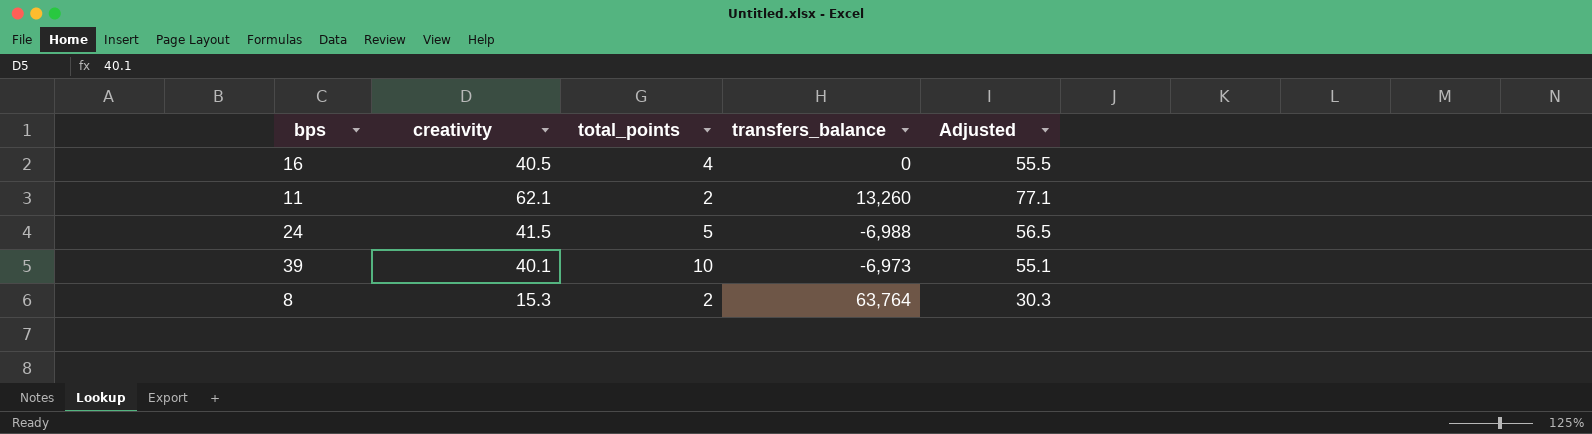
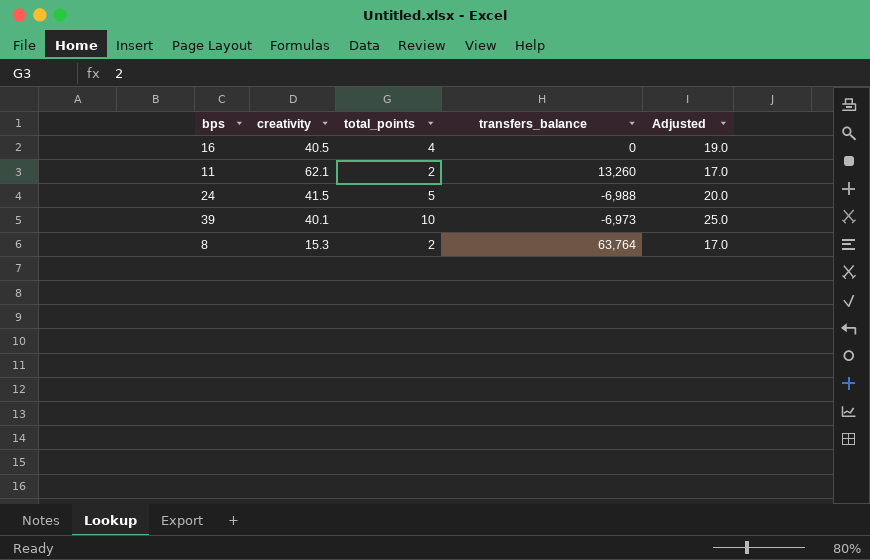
column Adjusted | formula: [creativity] + 15 -> [total_points] + 15

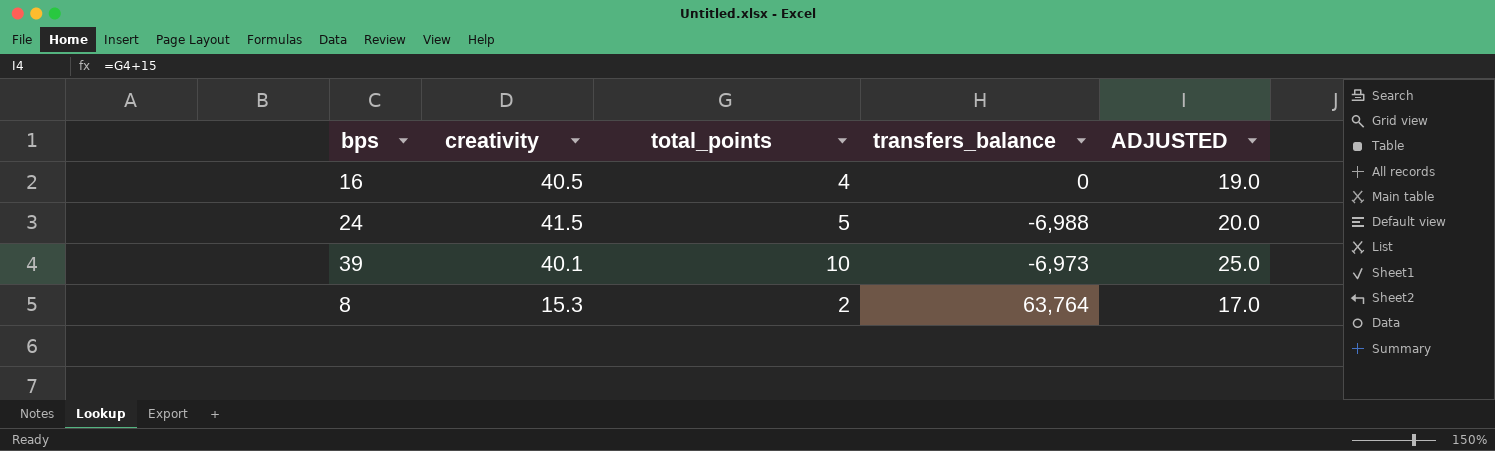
column name: Adjusted -> ADJUSTED
row 11: 62.1 | 2 | 13,260 | 17.0 -> none

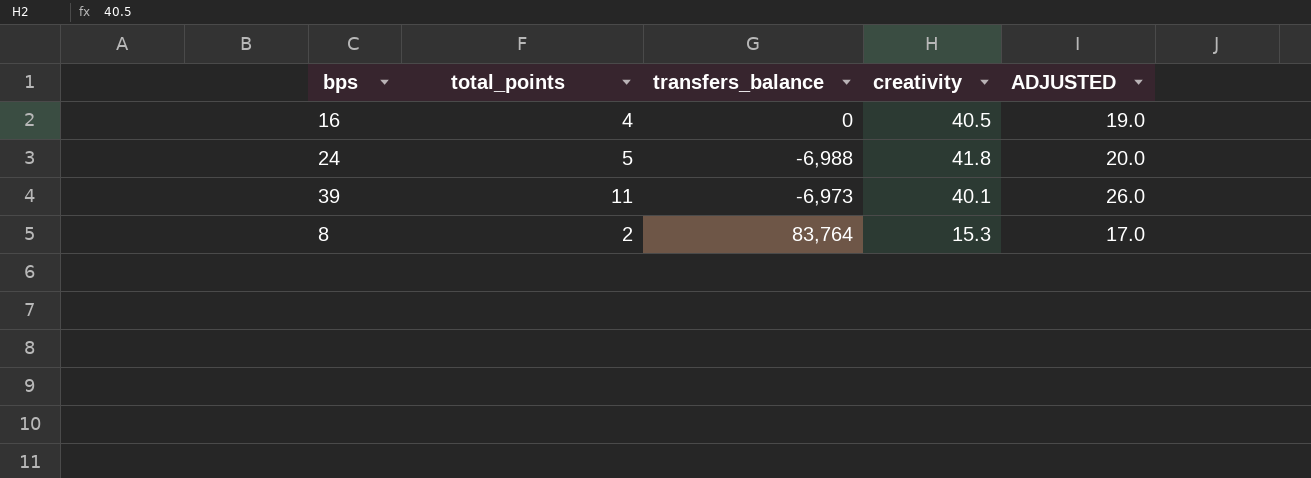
column creativity | position: 2 -> 4
24 | creativity: 41.5 -> 41.8
39 | total_points: 10 -> 11
39 | ADJUSTED: 25.0 -> 26.0
8 | transfers_balance: 63,764 -> 83,764

